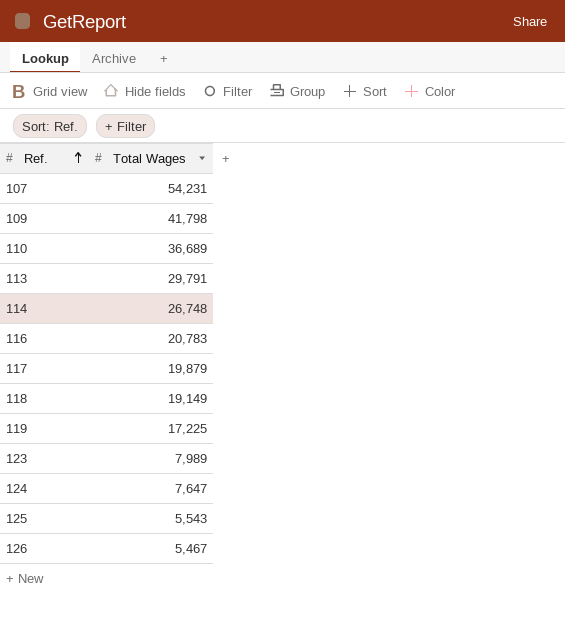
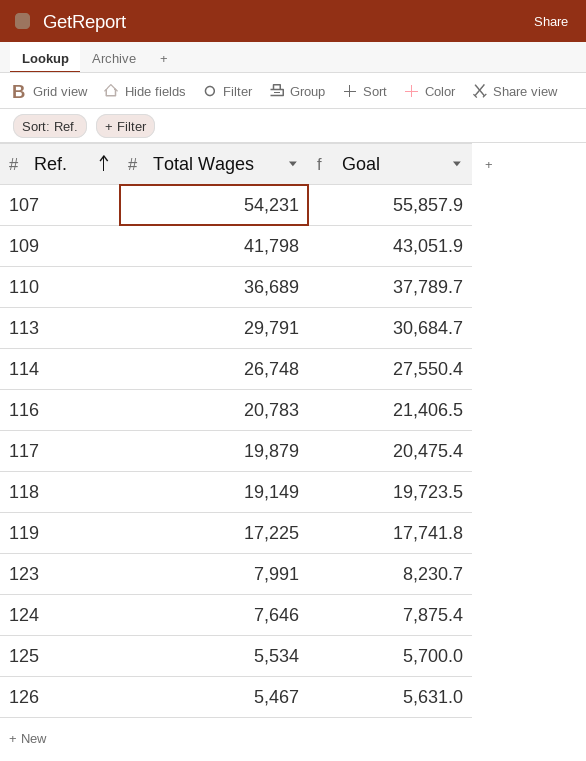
column Goal | formula: none -> [Total Wages] * 1.03
123 | Total Wages: 7,989 -> 7,991
124 | Total Wages: 7,647 -> 7,646
125 | Total Wages: 5,543 -> 5,534

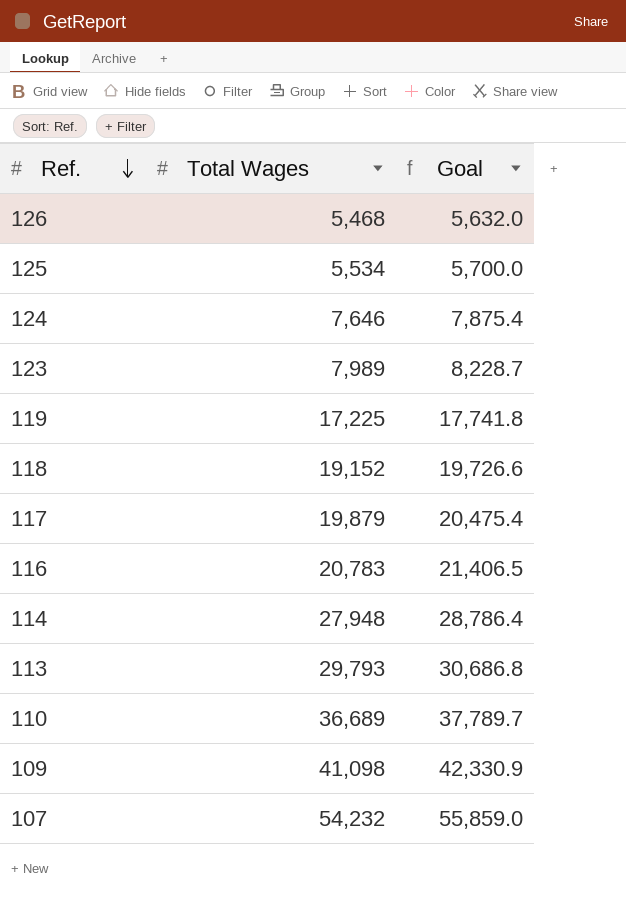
row order: Ref. ascending -> Ref. descending
126 | Total Wages: 5,467 -> 5,468
126 | Goal: 5,631.0 -> 5,632.0
123 | Total Wages: 7,991 -> 7,989
123 | Goal: 8,230.7 -> 8,228.7
118 | Total Wages: 19,149 -> 19,152
118 | Goal: 19,723.5 -> 19,726.6
114 | Total Wages: 26,748 -> 27,948
114 | Goal: 27,550.4 -> 28,786.4
113 | Total Wages: 29,791 -> 29,793
113 | Goal: 30,684.7 -> 30,686.8
109 | Total Wages: 41,798 -> 41,098
109 | Goal: 43,051.9 -> 42,330.9
107 | Total Wages: 54,231 -> 54,232
107 | Goal: 55,857.9 -> 55,859.0

